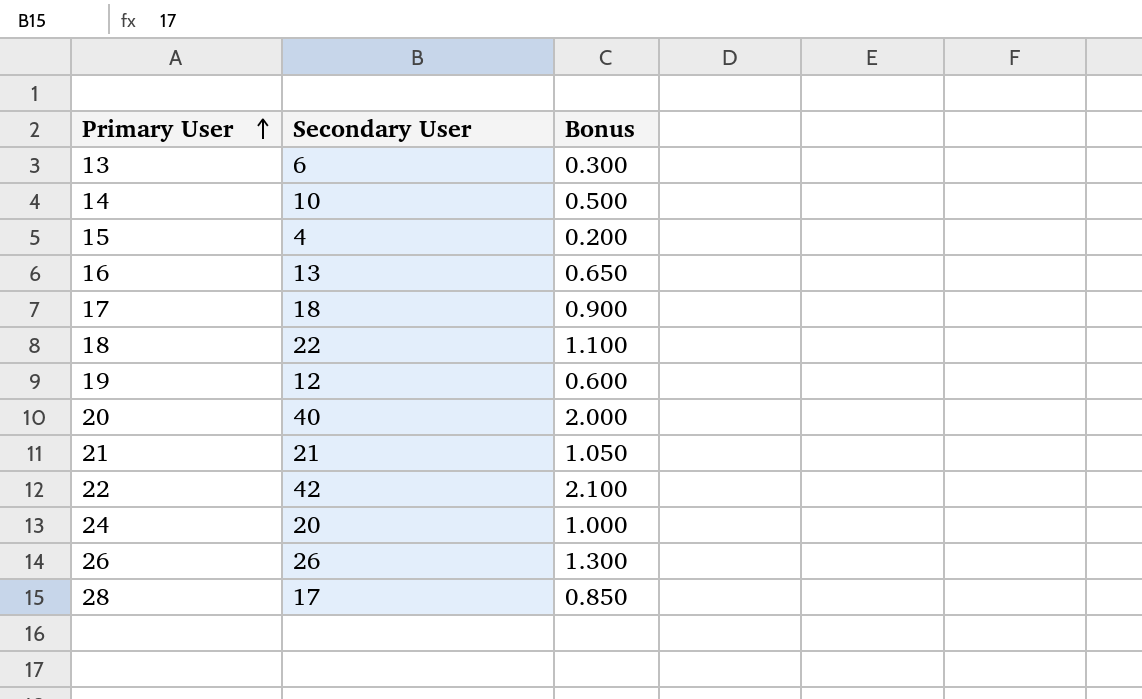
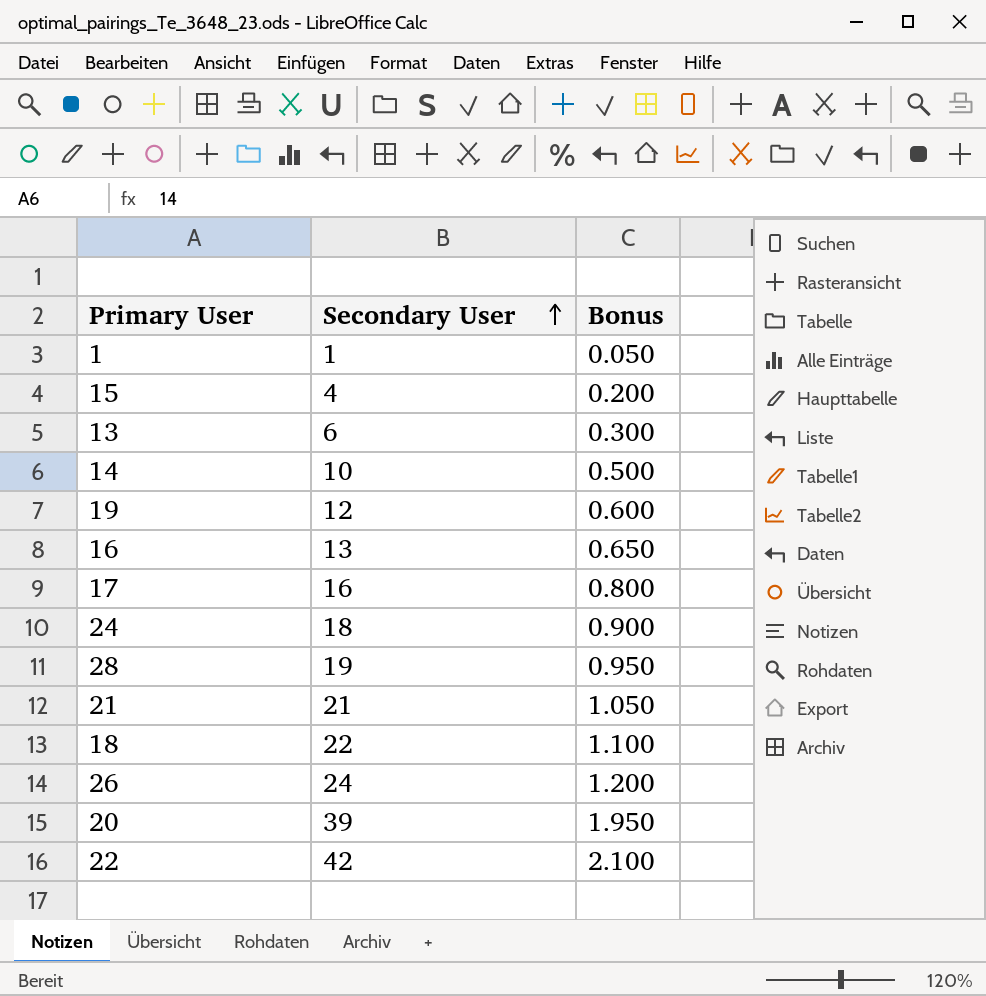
row order: Primary User ascending -> Secondary User ascending
row 1: none -> 1 | 0.050
17 | Secondary User: 18 -> 16
17 | Bonus: 0.900 -> 0.800
24 | Secondary User: 20 -> 18
24 | Bonus: 1.000 -> 0.900
28 | Secondary User: 17 -> 19
28 | Bonus: 0.850 -> 0.950
26 | Secondary User: 26 -> 24
26 | Bonus: 1.300 -> 1.200
20 | Secondary User: 40 -> 39
20 | Bonus: 2.000 -> 1.950

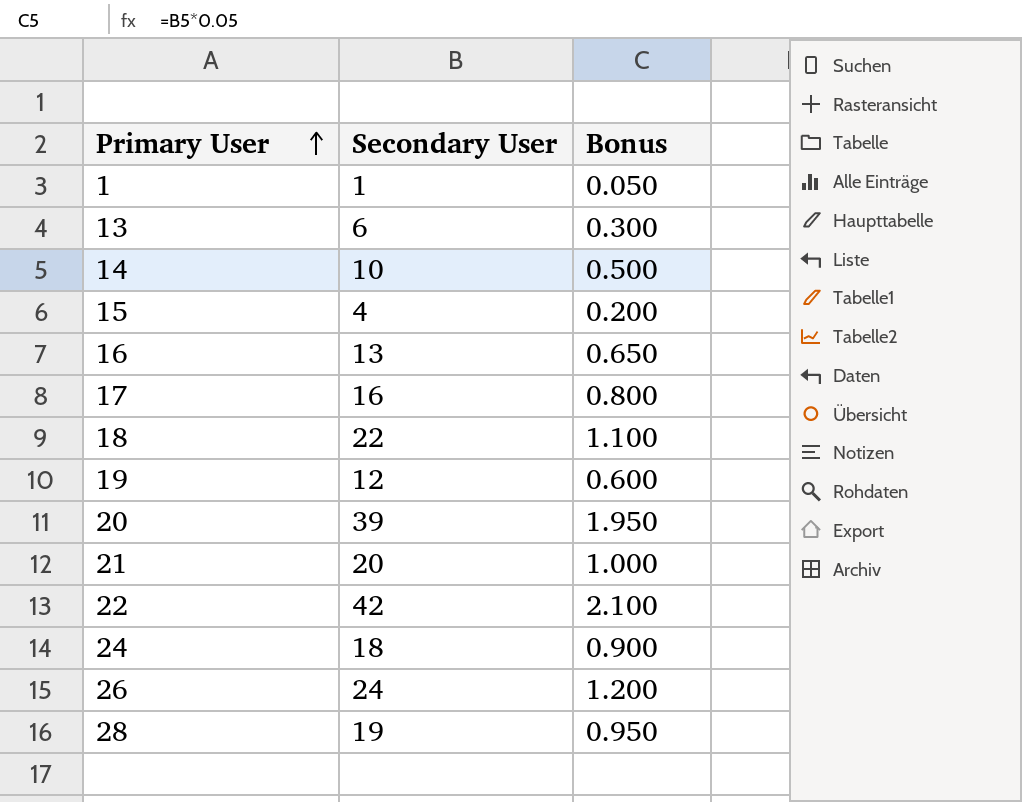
row order: Secondary User ascending -> Primary User ascending
21 | Secondary User: 21 -> 20
21 | Bonus: 1.050 -> 1.000

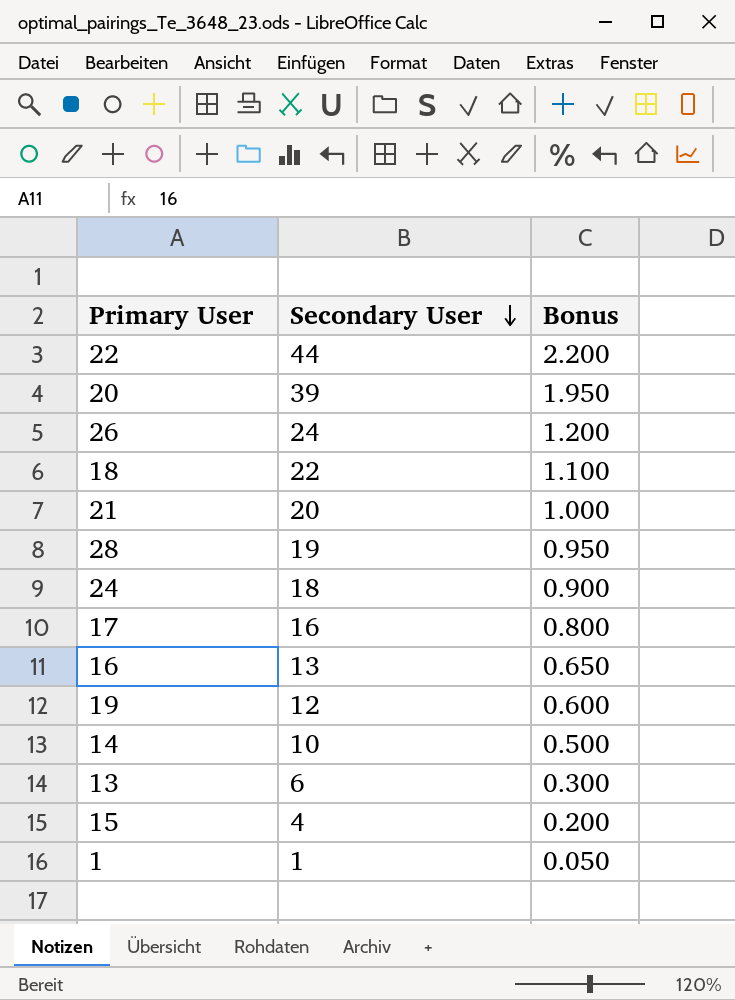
row order: Primary User ascending -> Secondary User descending
22 | Secondary User: 42 -> 44
22 | Bonus: 2.100 -> 2.200

